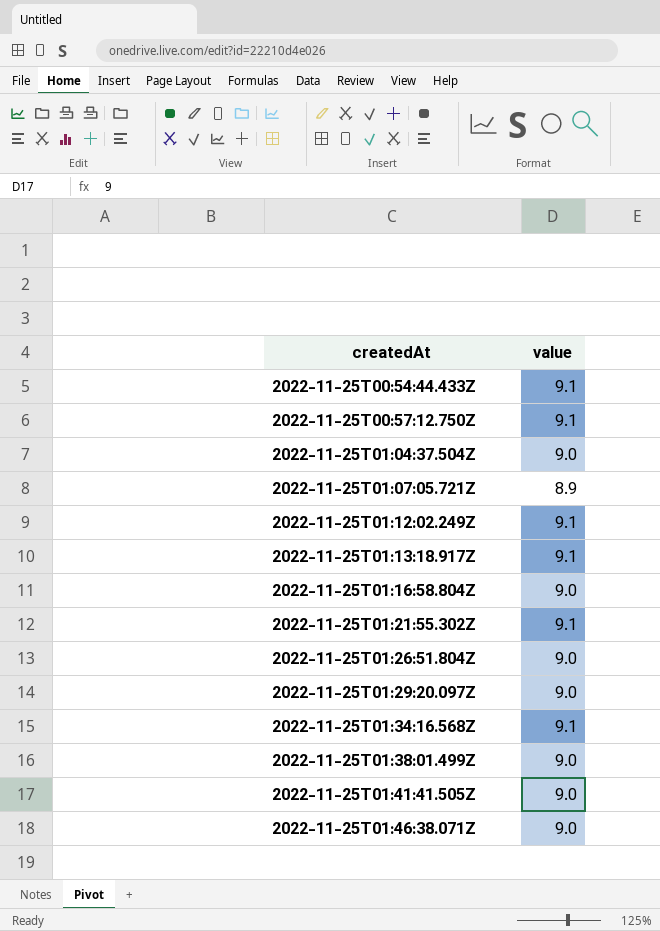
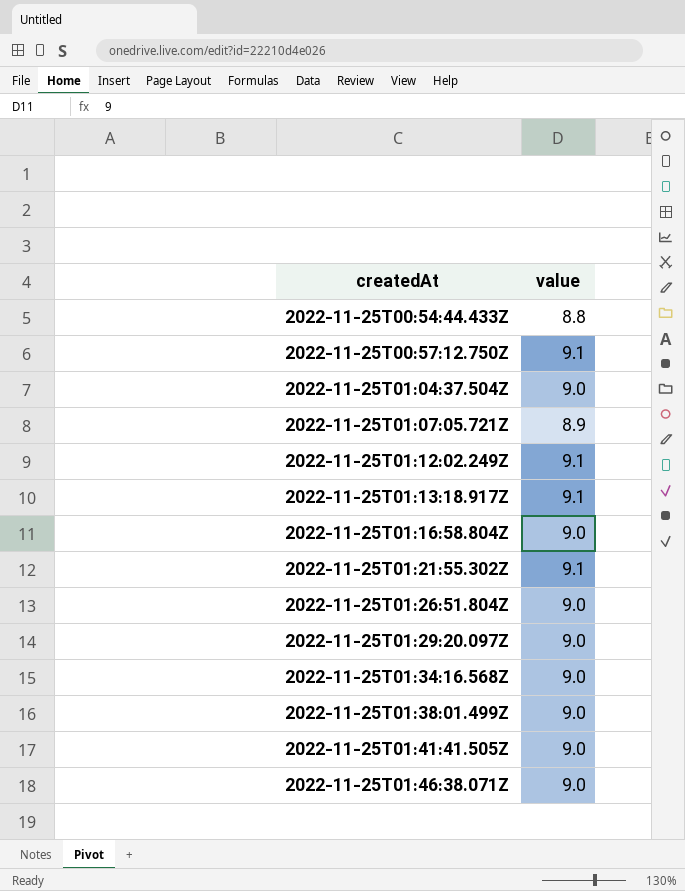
2022-11-25T00:54:44.433Z | value: 9.1 -> 8.8
2022-11-25T01:34:16.568Z | value: 9.1 -> 9.0

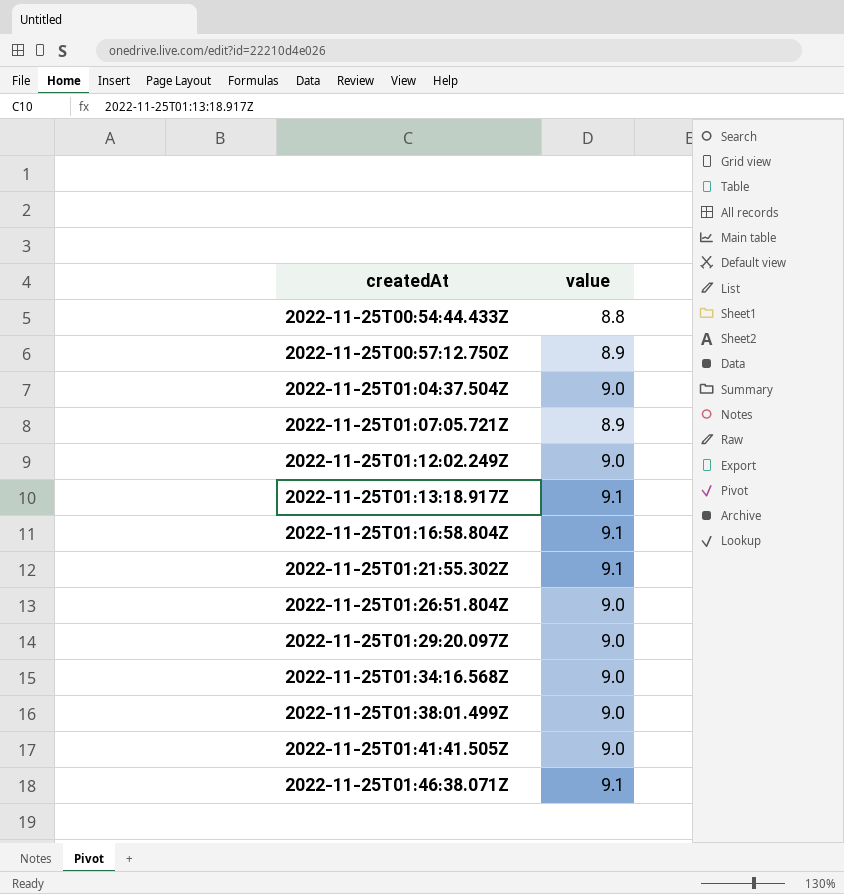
2022-11-25T00:57:12.750Z | value: 9.1 -> 8.9
2022-11-25T01:12:02.249Z | value: 9.1 -> 9.0
2022-11-25T01:16:58.804Z | value: 9.0 -> 9.1
2022-11-25T01:46:38.071Z | value: 9.0 -> 9.1

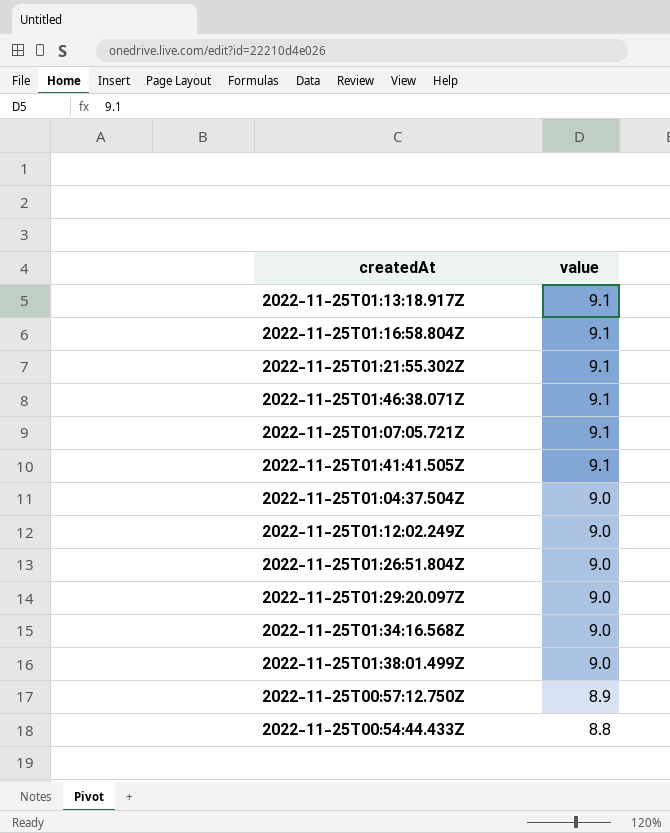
row order: createdAt ascending -> value descending
2022-11-25T01:07:05.721Z | value: 8.9 -> 9.1
2022-11-25T01:41:41.505Z | value: 9.0 -> 9.1

